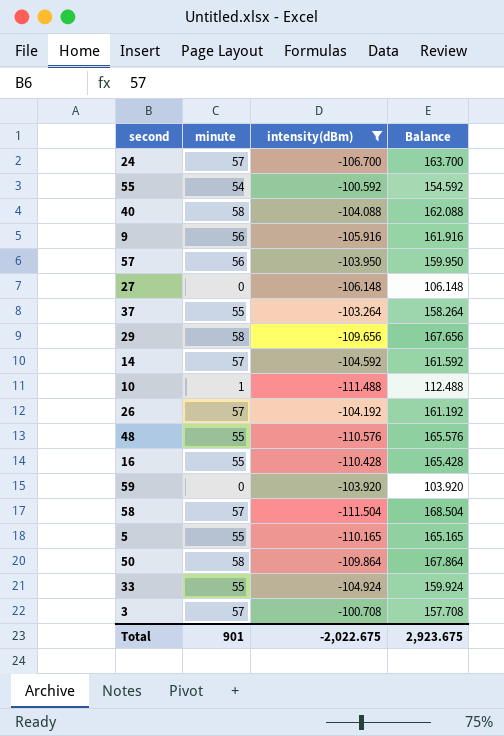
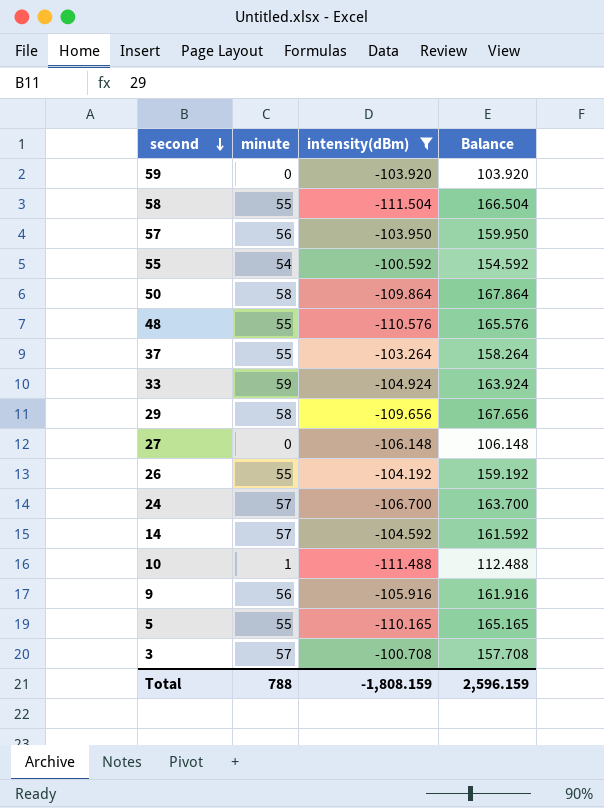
row order: none -> second descending
row 40: 58 | -104.088 | 162.088 -> none
row 16: 55 | -110.428 | 165.428 -> none
58 | minute: 57 -> 55
58 | Balance: 168.504 -> 166.504
33 | minute: 55 -> 59
33 | Balance: 159.924 -> 163.924
26 | minute: 57 -> 55
26 | Balance: 161.192 -> 159.192
Total | minute: 901 -> 788
Total | intensity(dBm): -2,022.675 -> -1,808.159
Total | Balance: 2,923.675 -> 2,596.159

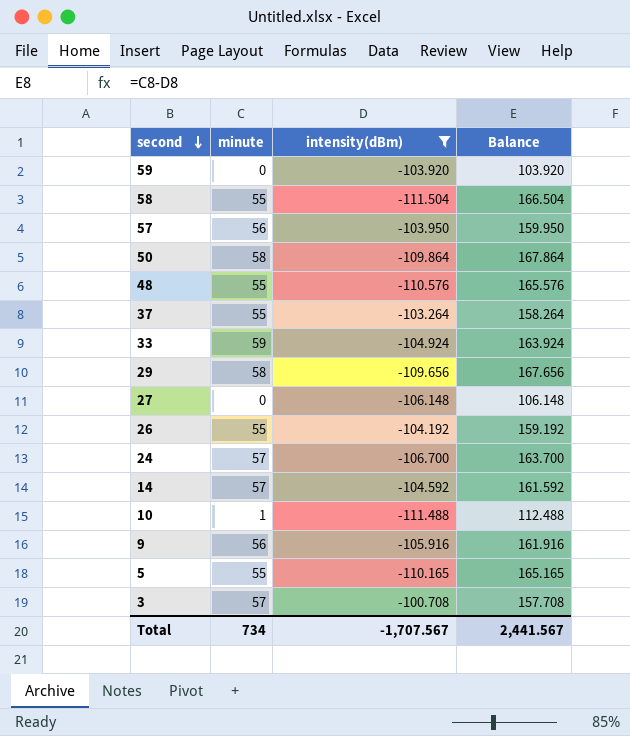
row 55: 54 | -100.592 | 154.592 -> none
Total | minute: 788 -> 734
Total | intensity(dBm): -1,808.159 -> -1,707.567
Total | Balance: 2,596.159 -> 2,441.567

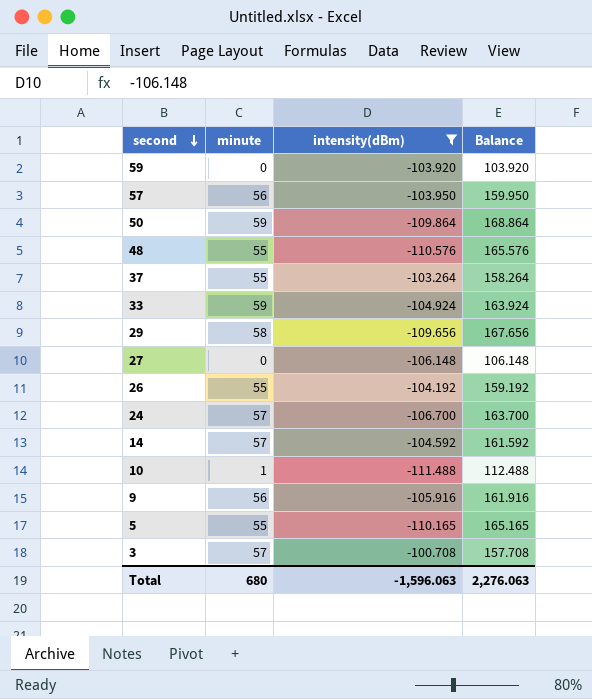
row 58: 55 | -111.504 | 166.504 -> none
50 | minute: 58 -> 59
50 | Balance: 167.864 -> 168.864
Total | minute: 734 -> 680
Total | intensity(dBm): -1,707.567 -> -1,596.063
Total | Balance: 2,441.567 -> 2,276.063

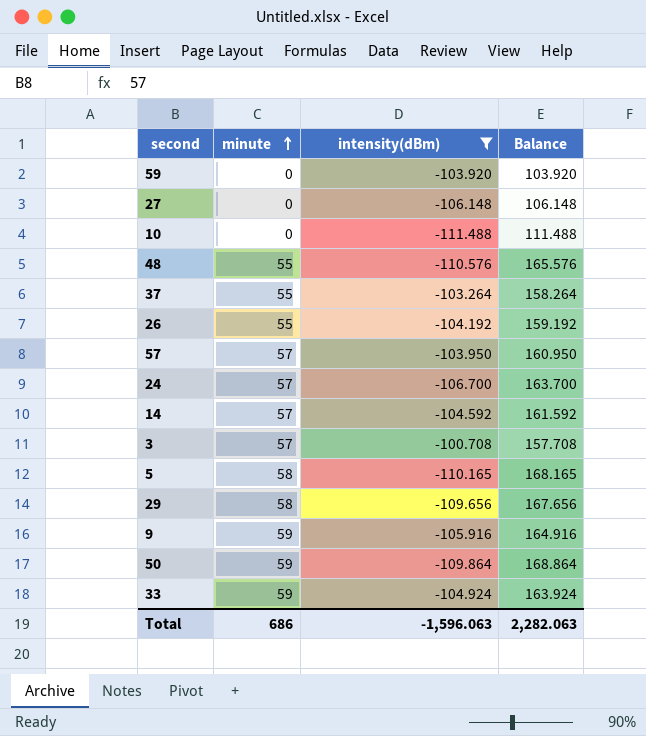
row order: second descending -> minute ascending
10 | minute: 1 -> 0
10 | Balance: 112.488 -> 111.488
57 | minute: 56 -> 57
57 | Balance: 159.950 -> 160.950
5 | minute: 55 -> 58
5 | Balance: 165.165 -> 168.165
9 | minute: 56 -> 59
9 | Balance: 161.916 -> 164.916
Total | minute: 680 -> 686
Total | Balance: 2,276.063 -> 2,282.063

